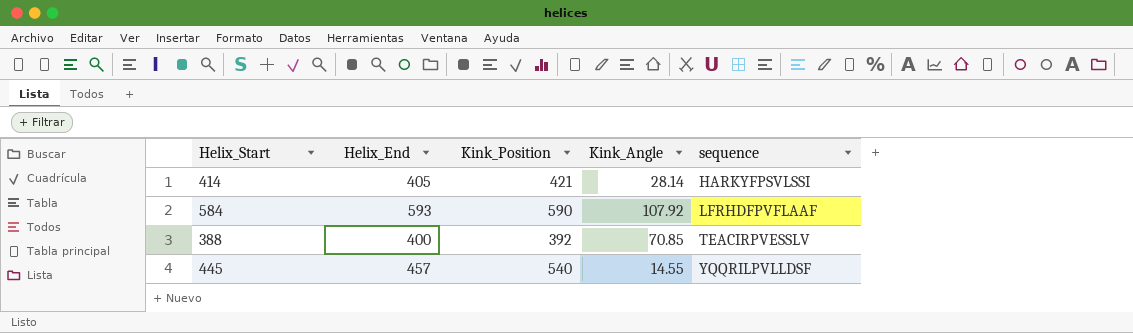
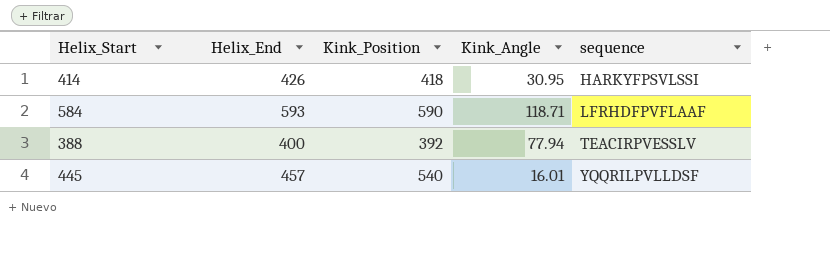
414 | Helix_End: 405 -> 426
414 | Kink_Position: 421 -> 418
414 | Kink_Angle: 28.14 -> 30.95
584 | Kink_Angle: 107.92 -> 118.71
388 | Kink_Angle: 70.85 -> 77.94
445 | Kink_Angle: 14.55 -> 16.01

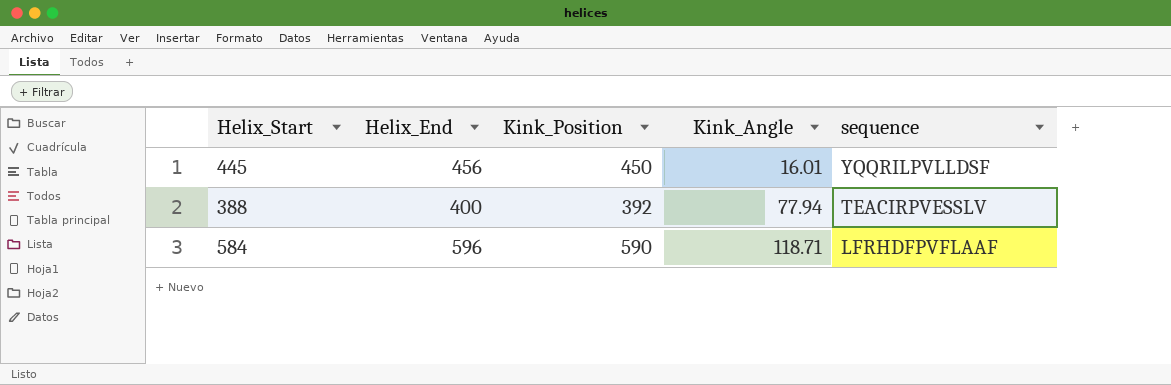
row order: sequence ascending -> Kink_Angle ascending
row 414: 426 | 418 | 30.95 | HARKYFPSVLSSI -> none
445 | Helix_End: 457 -> 456
445 | Kink_Position: 540 -> 450
584 | Helix_End: 593 -> 596

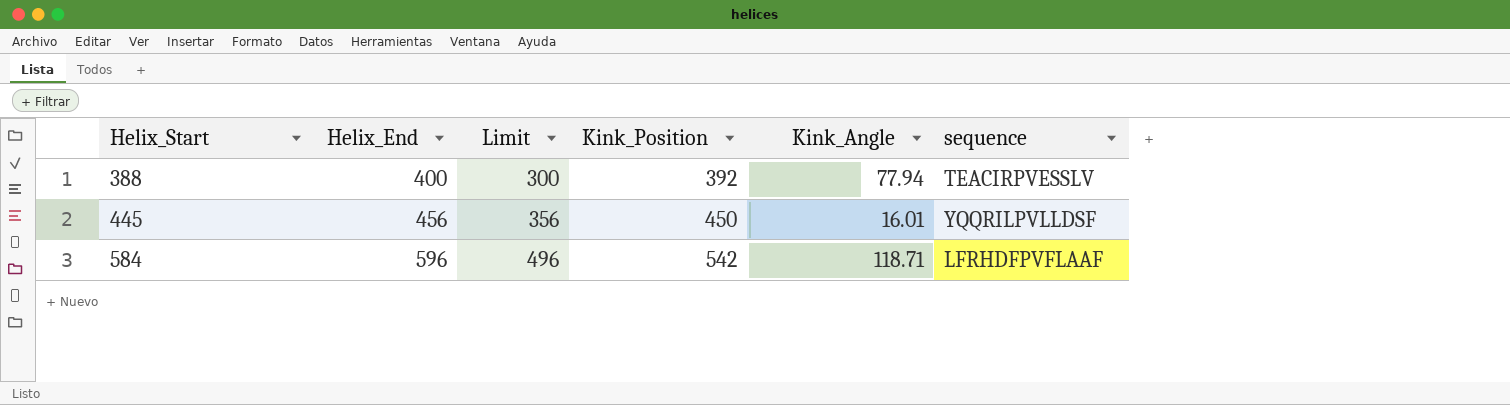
row order: Kink_Angle ascending -> Helix_Start ascending
column Limit | formula: none -> [Helix_End] - 100
584 | Kink_Position: 590 -> 542

